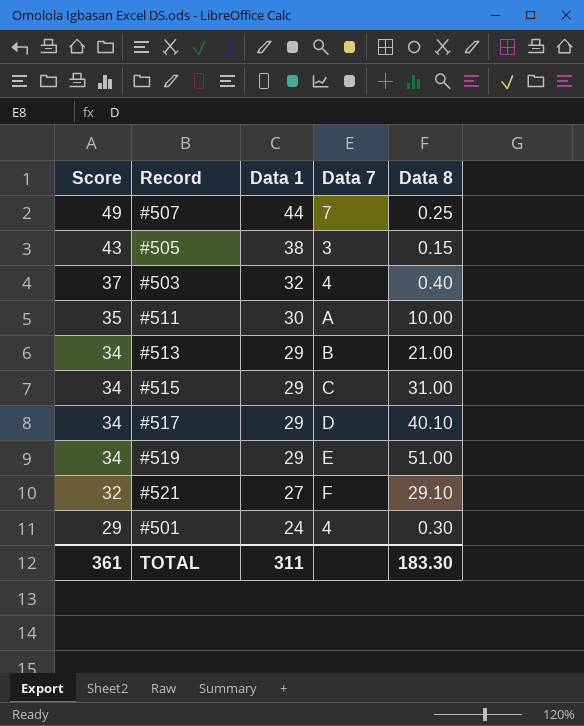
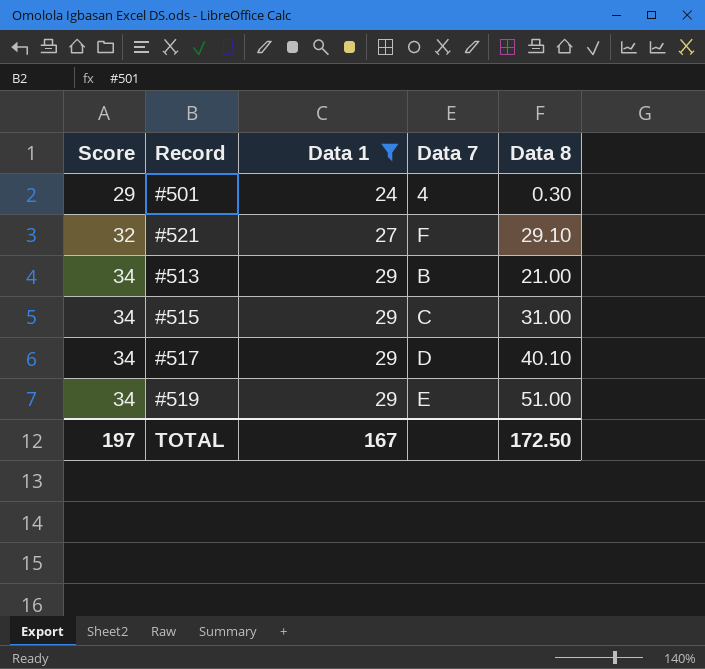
filter: none -> Data 1 <= 29
row order: Score descending -> Score ascending
TOTAL | Score: 361 -> 197
TOTAL | Data 1: 311 -> 167
TOTAL | Data 8: 183.30 -> 172.50

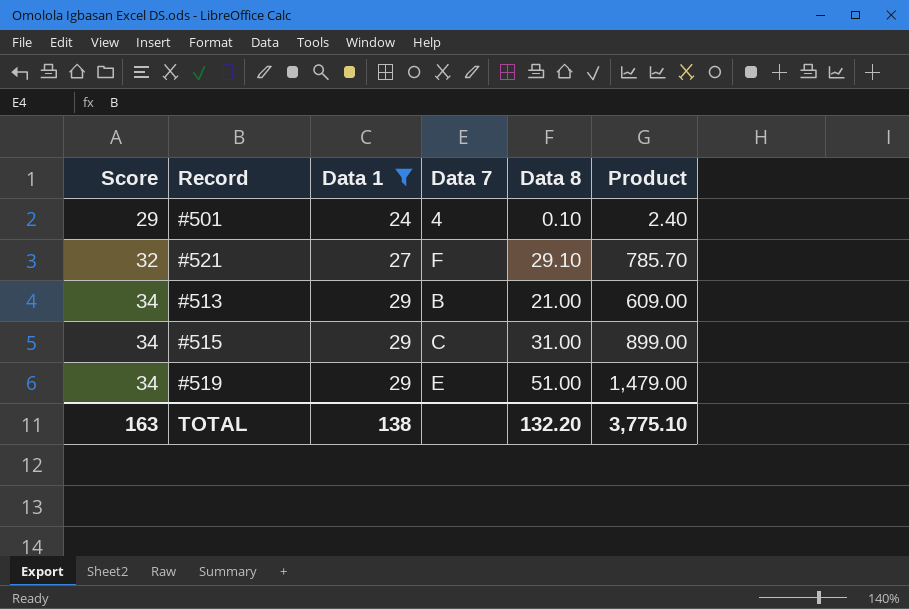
column Product | formula: none -> [Data 1] * [Data 8]
row #517: 34 | 29 | D | 40.10 -> none
#501 | Data 8: 0.30 -> 0.10
TOTAL | Score: 197 -> 163
TOTAL | Data 1: 167 -> 138
TOTAL | Data 8: 172.50 -> 132.20

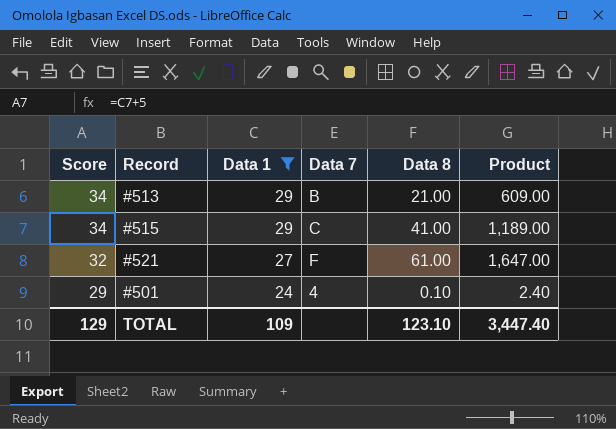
row order: Score ascending -> Score descending
row #519: 34 | 29 | E | 51.00 | 1,479.00 -> none
#515 | Data 8: 31.00 -> 41.00
#515 | Product: 899.00 -> 1,189.00
#521 | Data 8: 29.10 -> 61.00
#521 | Product: 785.70 -> 1,647.00
TOTAL | Score: 163 -> 129
TOTAL | Data 1: 138 -> 109
TOTAL | Data 8: 132.20 -> 123.10
TOTAL | Product: 3,775.10 -> 3,447.40

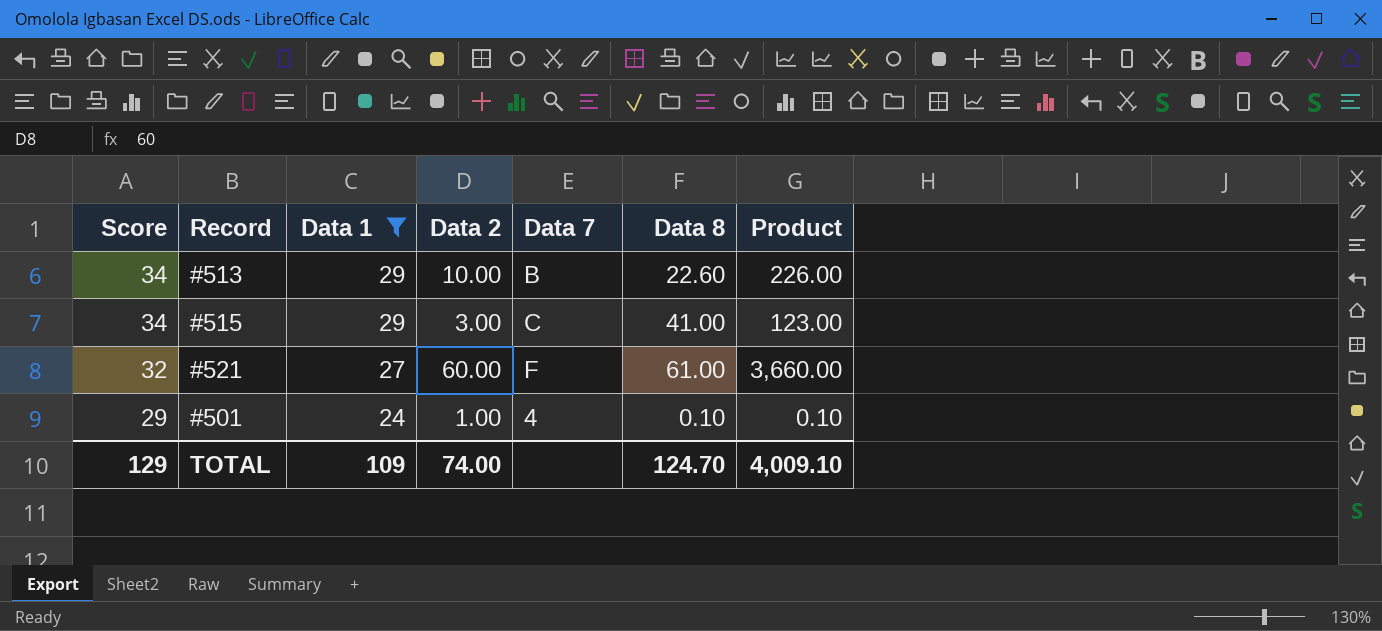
column Data 2 | position: none -> 4
column Product | formula: [Data 1] * [Data 8] -> [Data 2] * [Data 8]
#513 | Data 8: 21.00 -> 22.60
TOTAL | Data 8: 123.10 -> 124.70
TOTAL | Product: 3,447.40 -> 4,009.10

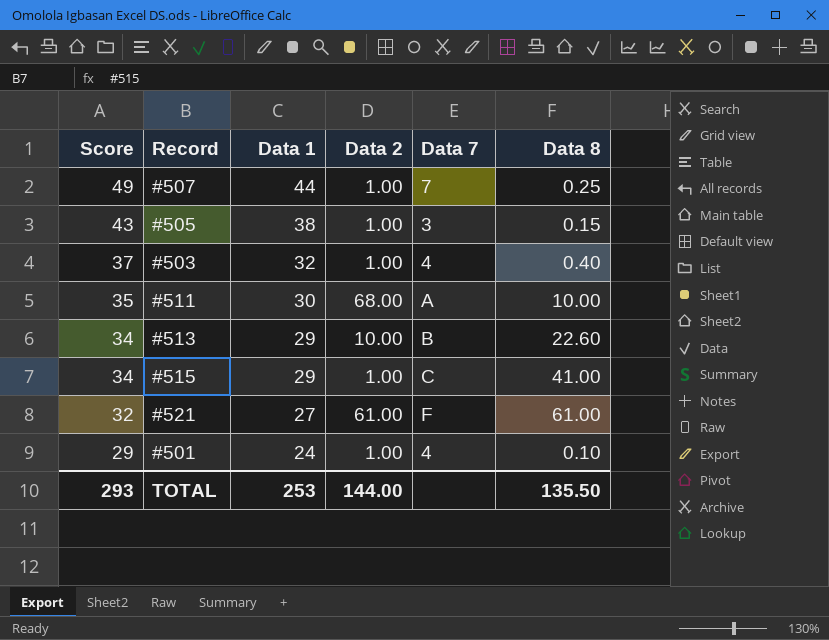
filter: Data 1 <= 29 -> none
column Product | formula: [Data 2] * [Data 8] -> none
#515 | Data 2: 3.00 -> 1.00
#521 | Data 2: 60.00 -> 61.00
TOTAL | Score: 129 -> 293
TOTAL | Data 1: 109 -> 253
TOTAL | Data 2: 74.00 -> 144.00
TOTAL | Data 8: 124.70 -> 135.50

